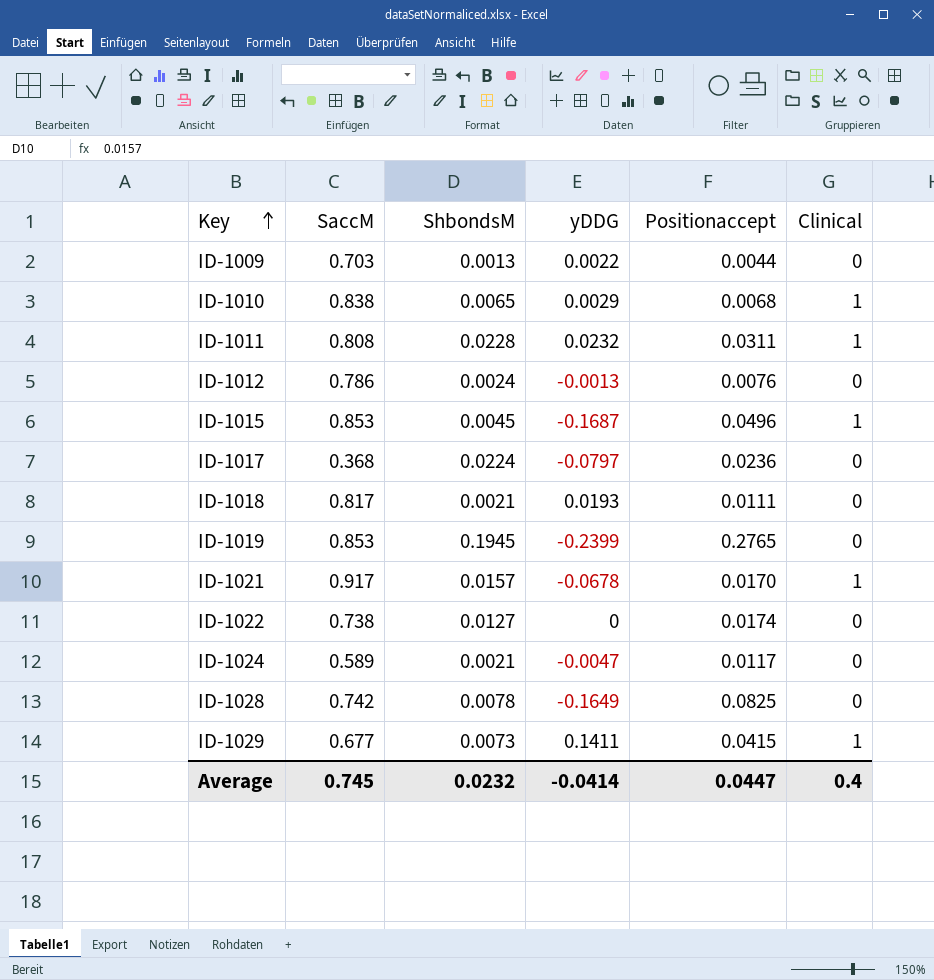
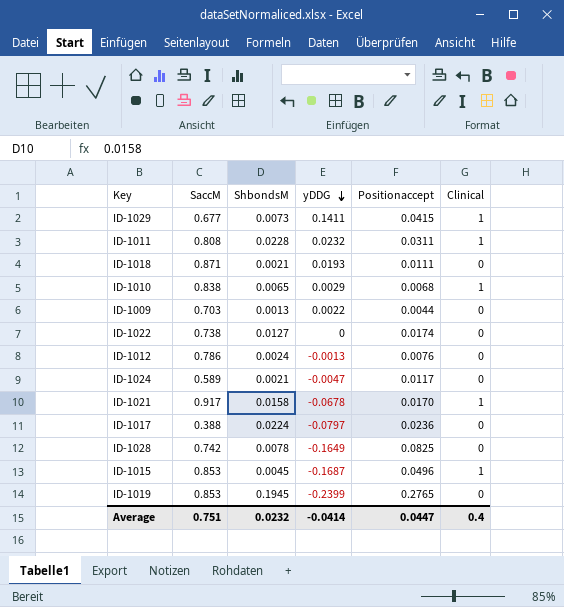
row order: Key ascending -> yDDG descending
ID-1018 | SaccM: 0.817 -> 0.871
ID-1021 | ShbondsM: 0.0157 -> 0.0158
ID-1017 | SaccM: 0.368 -> 0.388
Average | SaccM: 0.745 -> 0.751

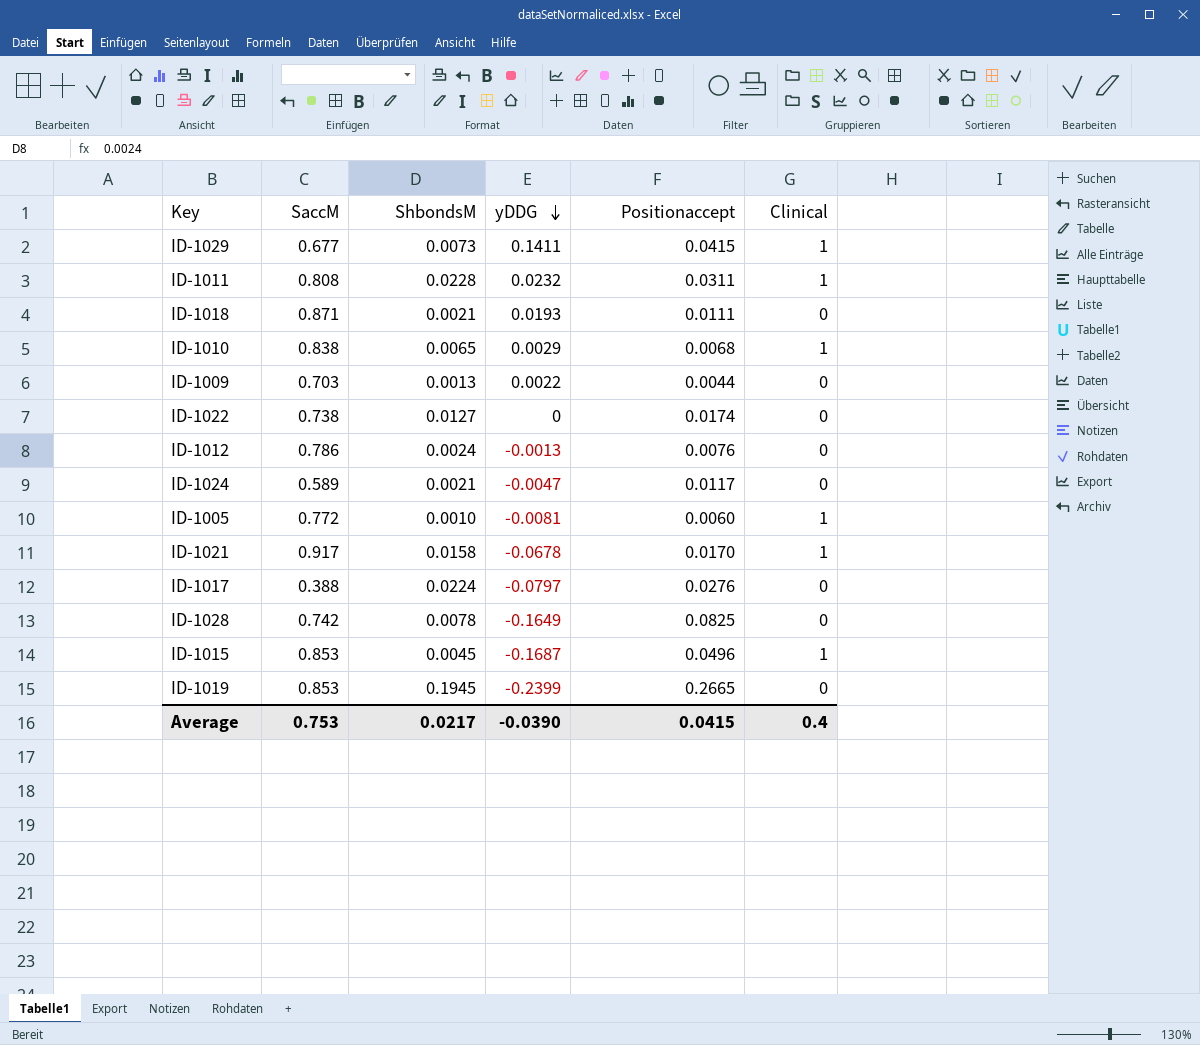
row ID-1005: none -> 0.772 | 0.0010 | -0.0081 | 0.0060 | 1
ID-1017 | Positionaccept: 0.0236 -> 0.0276
ID-1019 | Positionaccept: 0.2765 -> 0.2665
Average | SaccM: 0.751 -> 0.753
Average | ShbondsM: 0.0232 -> 0.0217
Average | yDDG: -0.0414 -> -0.0390
Average | Positionaccept: 0.0447 -> 0.0415

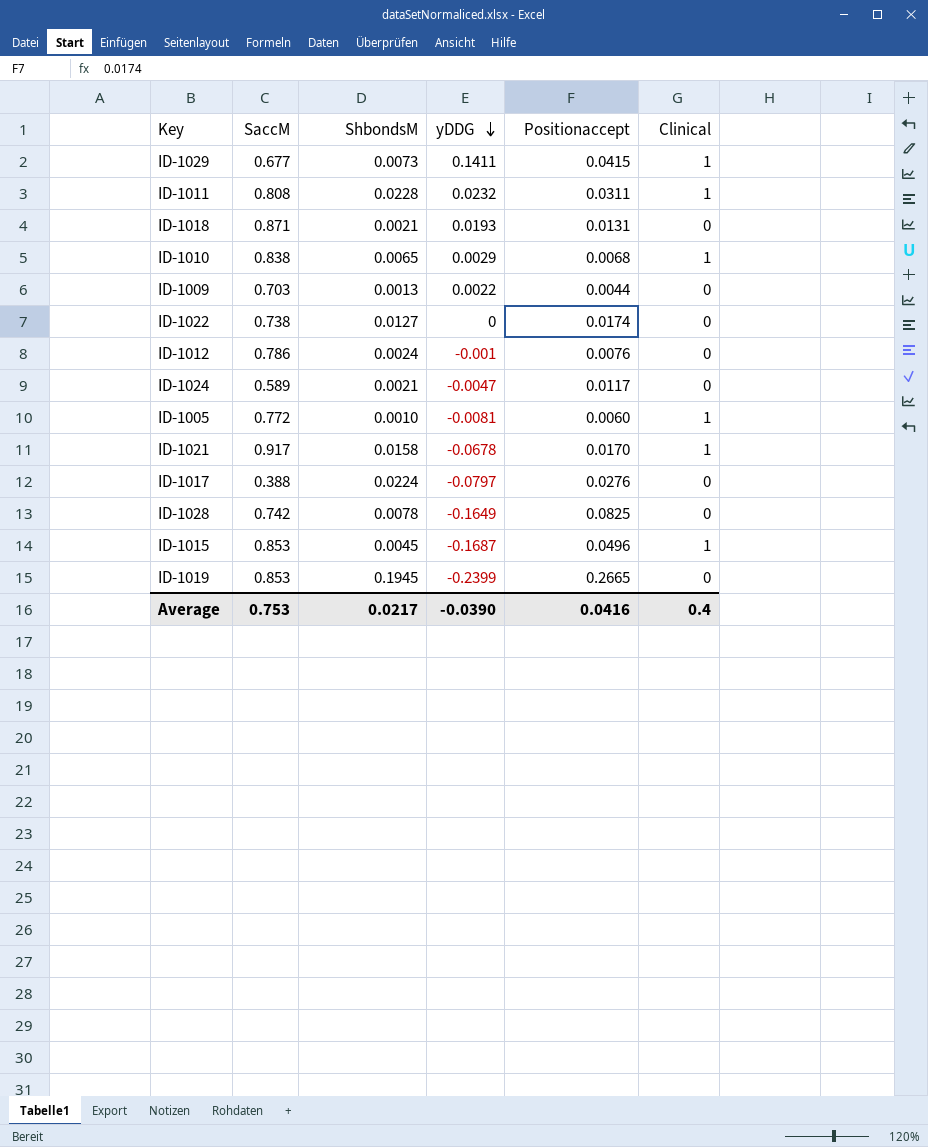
ID-1018 | Positionaccept: 0.0111 -> 0.0131
ID-1012 | yDDG: -0.0013 -> -0.001
Average | Positionaccept: 0.0415 -> 0.0416

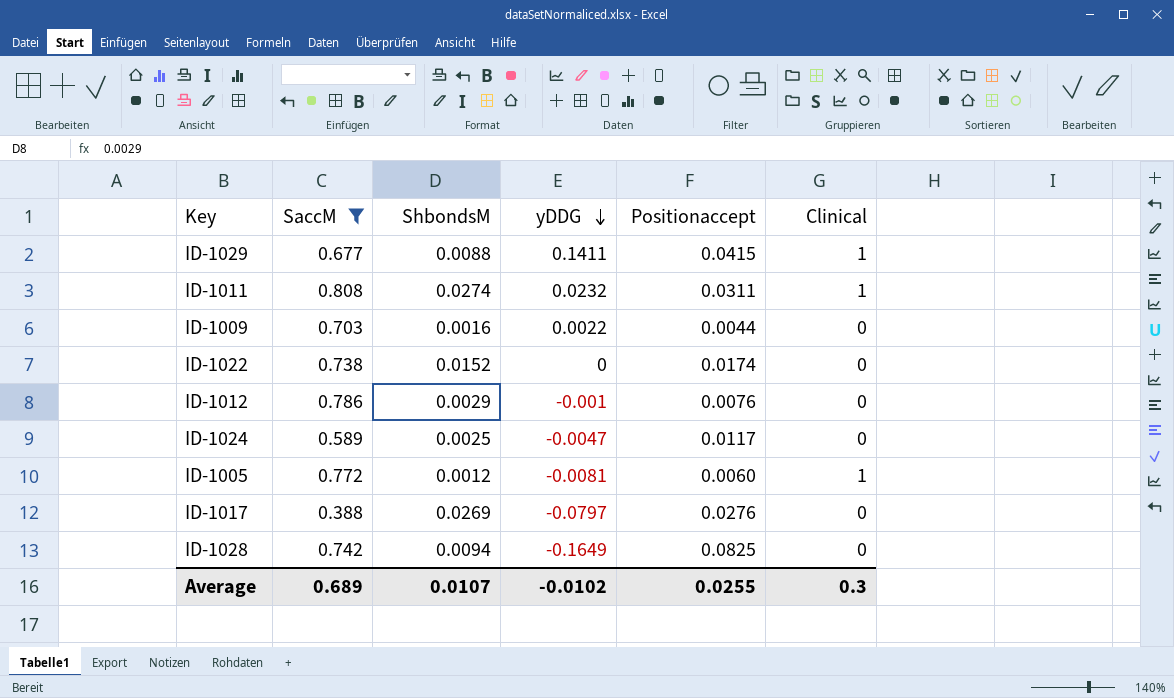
filter: none -> SaccM <= 0.808
ID-1029 | ShbondsM: 0.0073 -> 0.0088
ID-1011 | ShbondsM: 0.0228 -> 0.0274
ID-1009 | ShbondsM: 0.0013 -> 0.0016
ID-1022 | ShbondsM: 0.0127 -> 0.0152
ID-1012 | ShbondsM: 0.0024 -> 0.0029
ID-1024 | ShbondsM: 0.0021 -> 0.0025
ID-1005 | ShbondsM: 0.0010 -> 0.0012
ID-1017 | ShbondsM: 0.0224 -> 0.0269
ID-1028 | ShbondsM: 0.0078 -> 0.0094
Average | SaccM: 0.753 -> 0.689
Average | ShbondsM: 0.0217 -> 0.0107
Average | yDDG: -0.0390 -> -0.0102
Average | Positionaccept: 0.0416 -> 0.0255
Average | Clinical: 0.4 -> 0.3

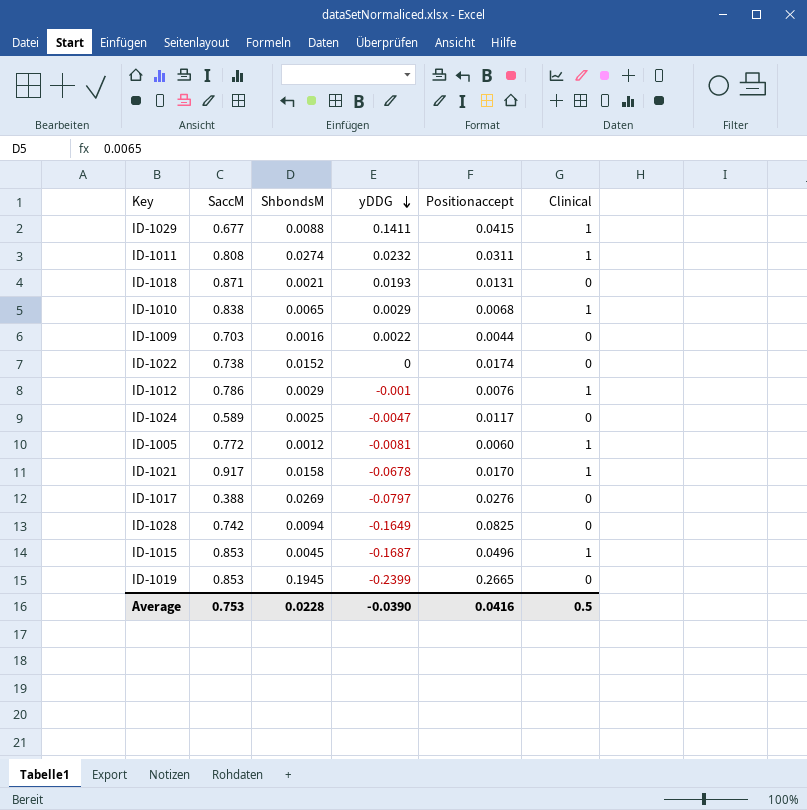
filter: SaccM <= 0.808 -> none
ID-1012 | Clinical: 0 -> 1
Average | SaccM: 0.689 -> 0.753
Average | ShbondsM: 0.0107 -> 0.0228
Average | yDDG: -0.0102 -> -0.0390
Average | Positionaccept: 0.0255 -> 0.0416
Average | Clinical: 0.3 -> 0.5

